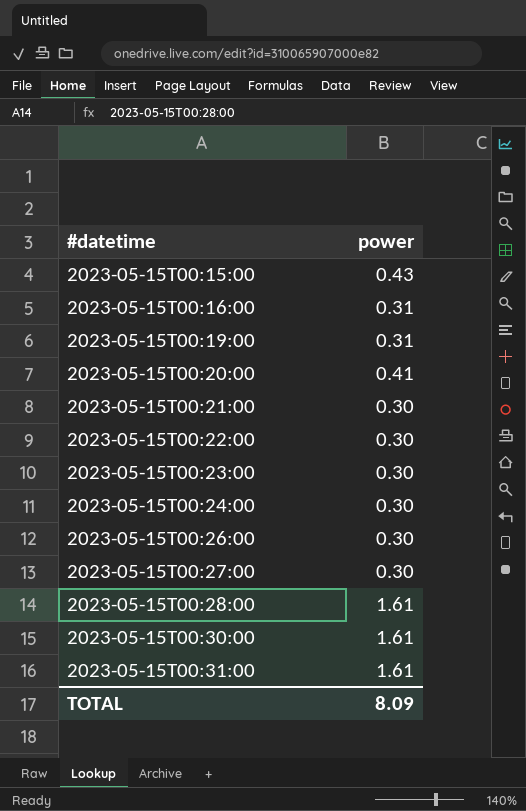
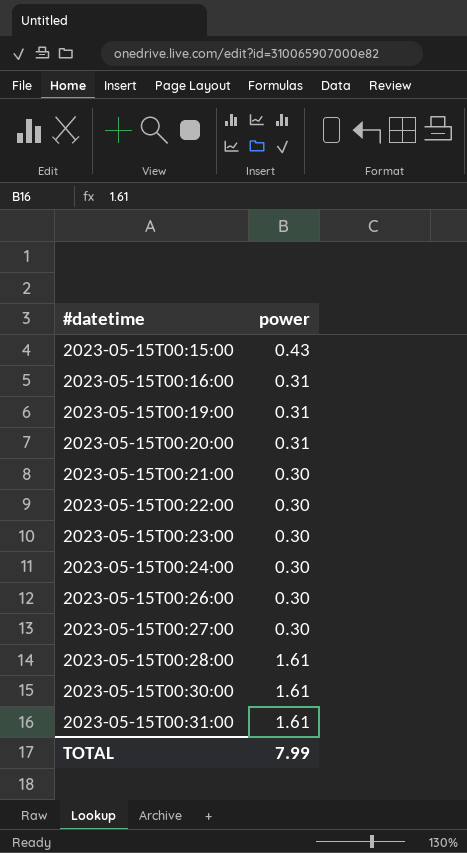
2023-05-15T00:20:00 | power: 0.41 -> 0.31
TOTAL | power: 8.09 -> 7.99

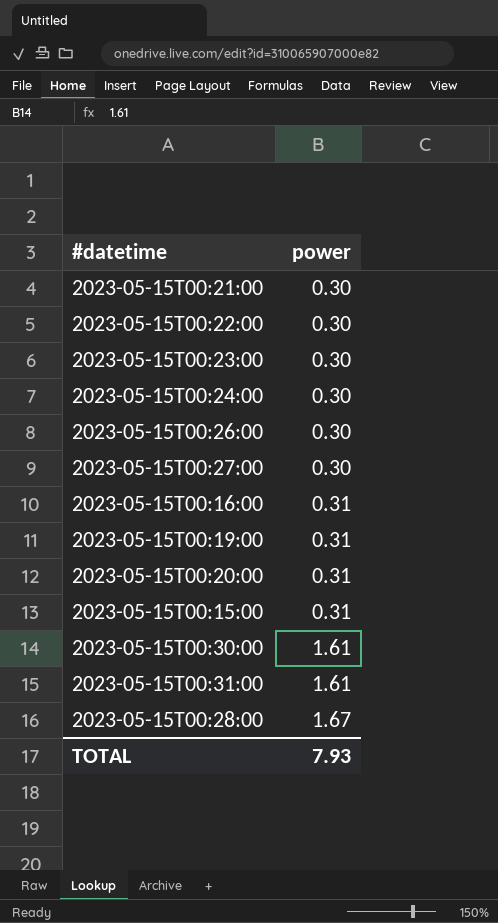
row order: #datetime ascending -> power ascending
2023-05-15T00:15:00 | power: 0.43 -> 0.31
2023-05-15T00:28:00 | power: 1.61 -> 1.67
TOTAL | power: 7.99 -> 7.93

